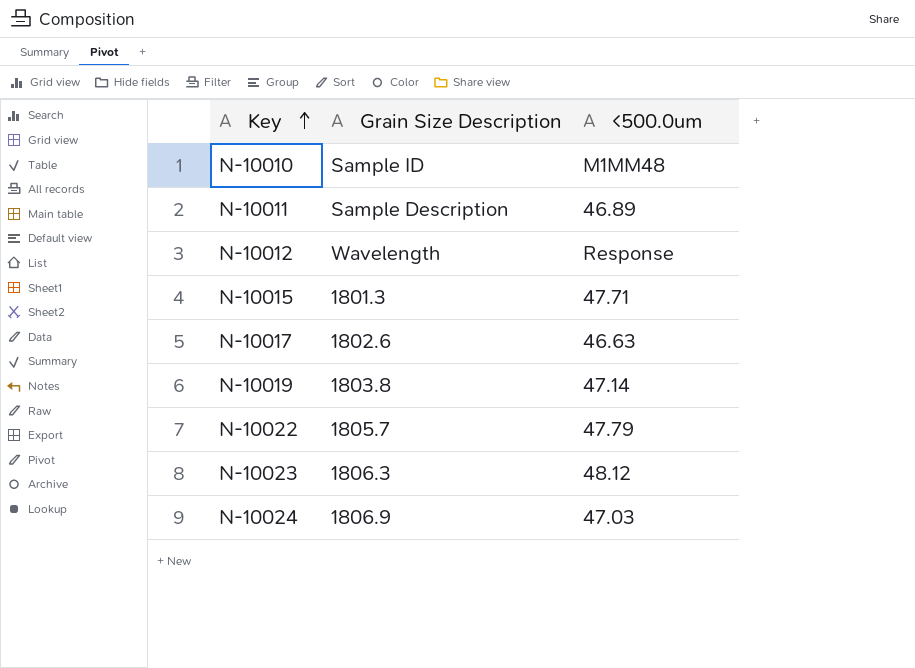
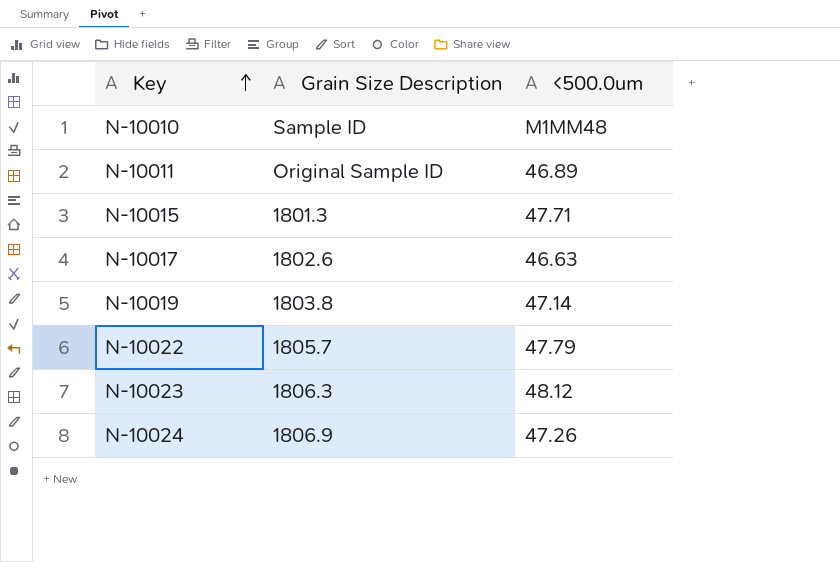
row N-10012: Wavelength | Response -> none
N-10011 | Grain Size Description: Sample Description -> Original Sample ID
N-10024 | <500.0um: 47.03 -> 47.26

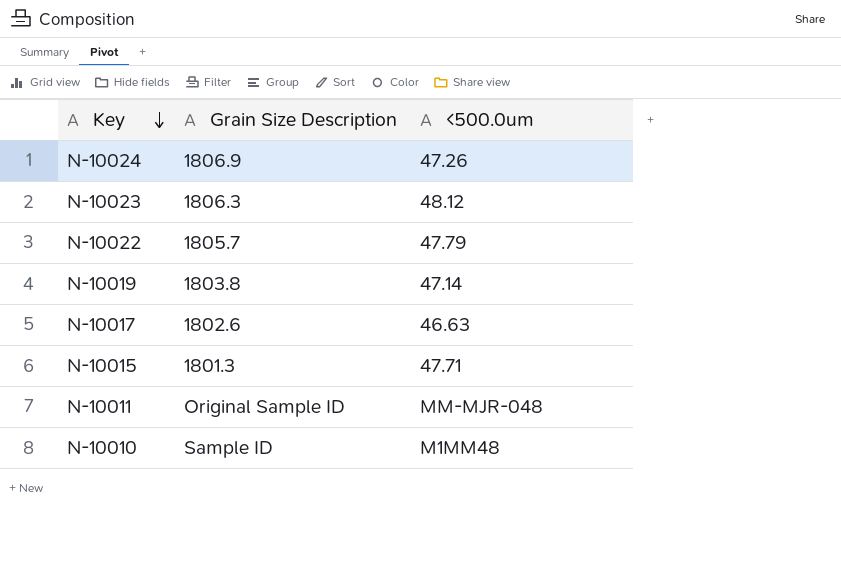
row order: Key ascending -> Key descending
N-10011 | <500.0um: 46.89 -> MM-MJR-048

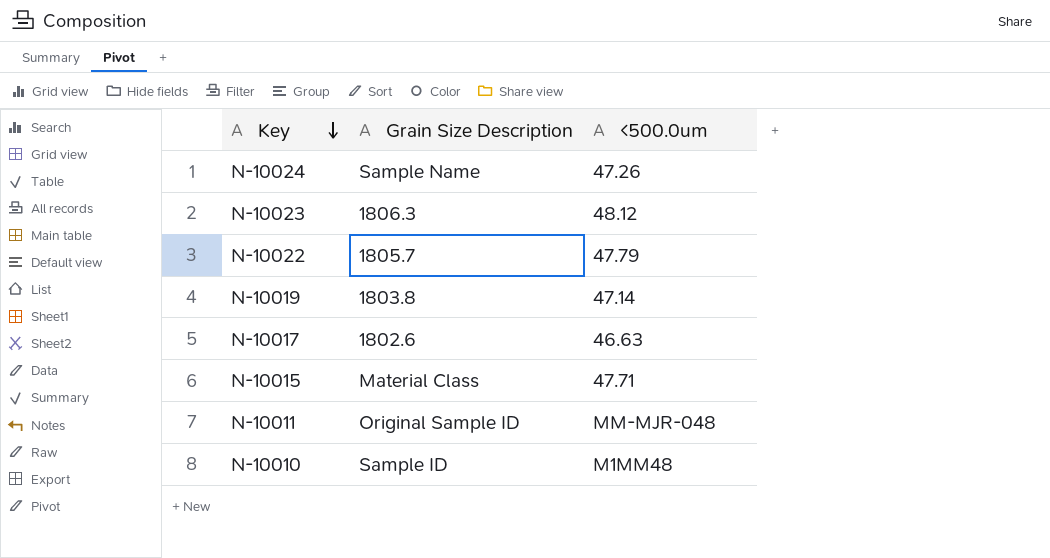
N-10024 | Grain Size Description: 1806.9 -> Sample Name
N-10015 | Grain Size Description: 1801.3 -> Material Class

